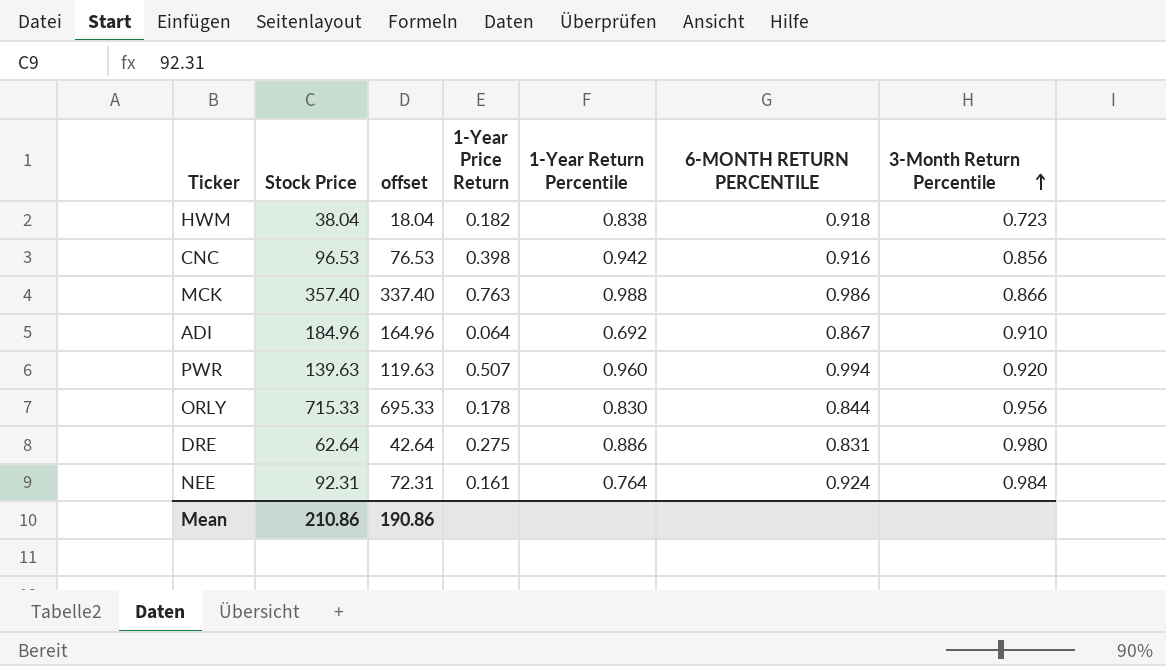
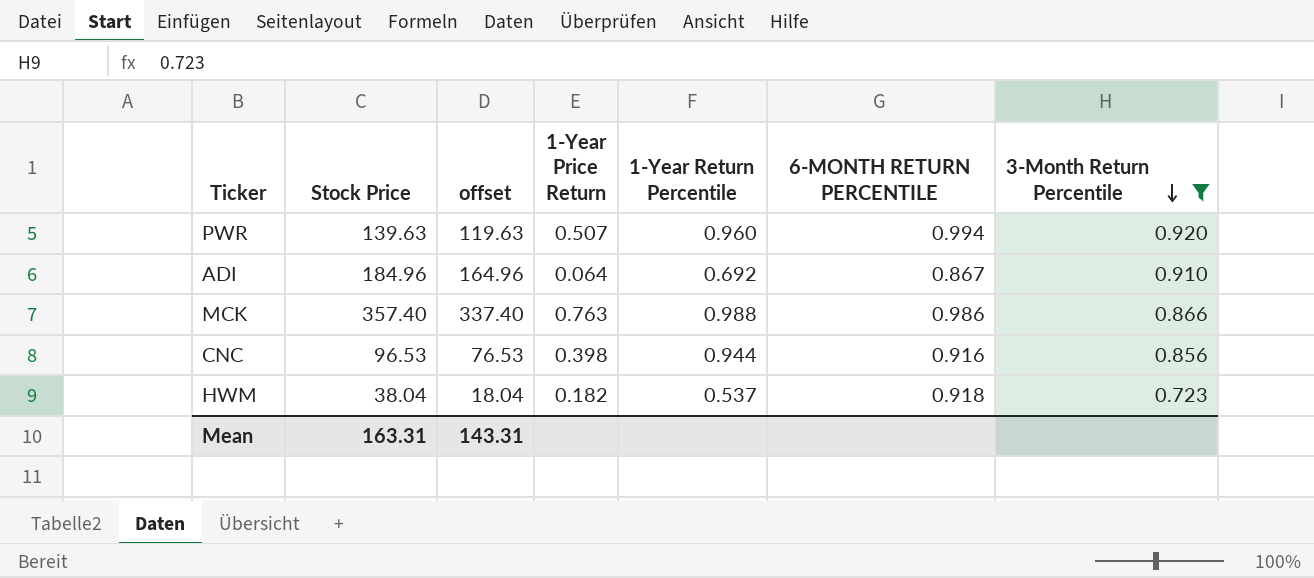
filter: none -> 3-Month Return Percentile <= 0.920
row order: 3-Month Return Percentile ascending -> 3-Month Return Percentile descending
CNC | 1-Year Return Percentile: 0.942 -> 0.944
HWM | 1-Year Return Percentile: 0.838 -> 0.537
Mean | Stock Price: 210.86 -> 163.31
Mean | offset: 190.86 -> 143.31

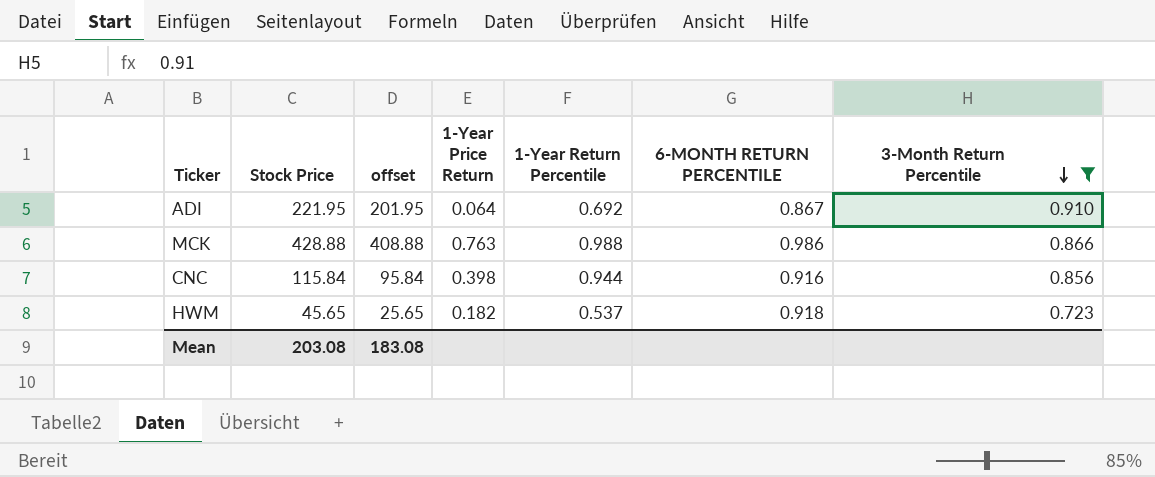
row PWR: 139.63 | 119.63 | 0.507 | 0.960 | 0.994 | 0.920 -> none
ADI | Stock Price: 184.96 -> 221.95
ADI | offset: 164.96 -> 201.95
MCK | Stock Price: 357.40 -> 428.88
MCK | offset: 337.40 -> 408.88
CNC | Stock Price: 96.53 -> 115.84
CNC | offset: 76.53 -> 95.84
HWM | Stock Price: 38.04 -> 45.65
HWM | offset: 18.04 -> 25.65
Mean | Stock Price: 163.31 -> 203.08
Mean | offset: 143.31 -> 183.08

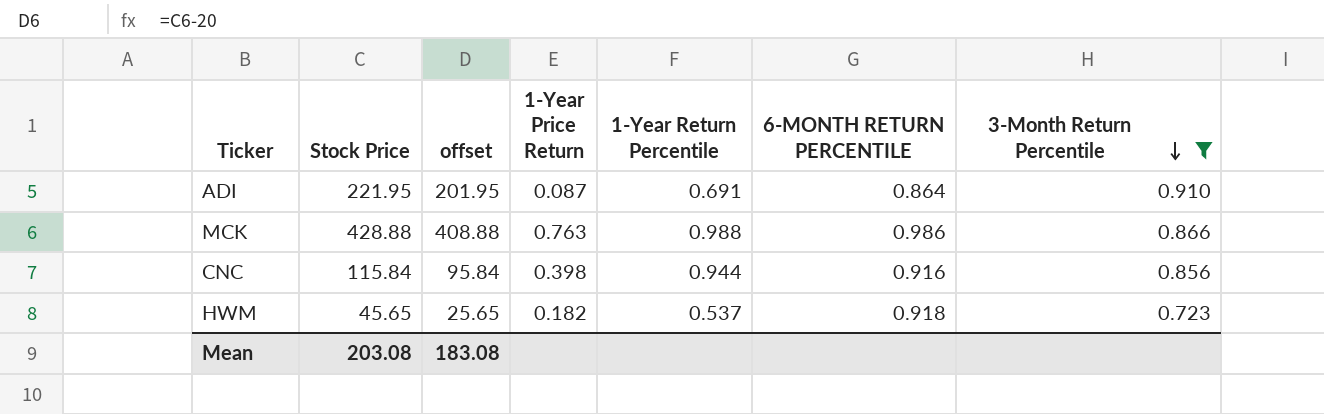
ADI | 1-Year Price Return: 0.064 -> 0.087
ADI | 1-Year Return Percentile: 0.692 -> 0.691
ADI | 6-MONTH RETURN PERCENTILE: 0.867 -> 0.864

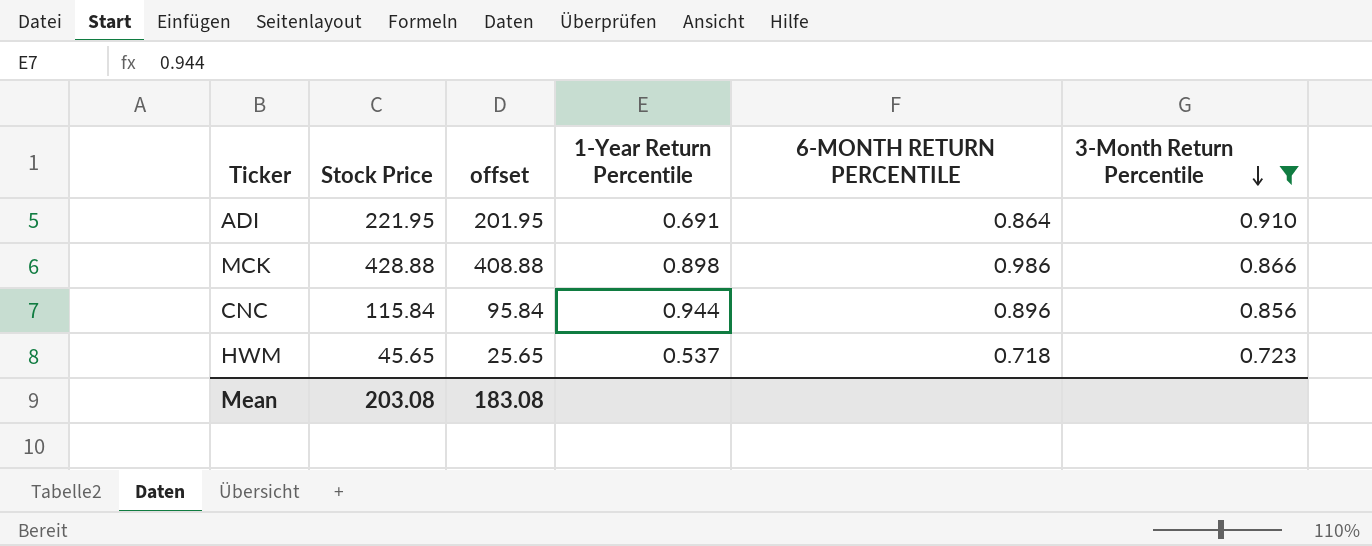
column 1-Year Price Return | position: 4 -> none
MCK | 1-Year Return Percentile: 0.988 -> 0.898
CNC | 6-MONTH RETURN PERCENTILE: 0.916 -> 0.896
HWM | 6-MONTH RETURN PERCENTILE: 0.918 -> 0.718

